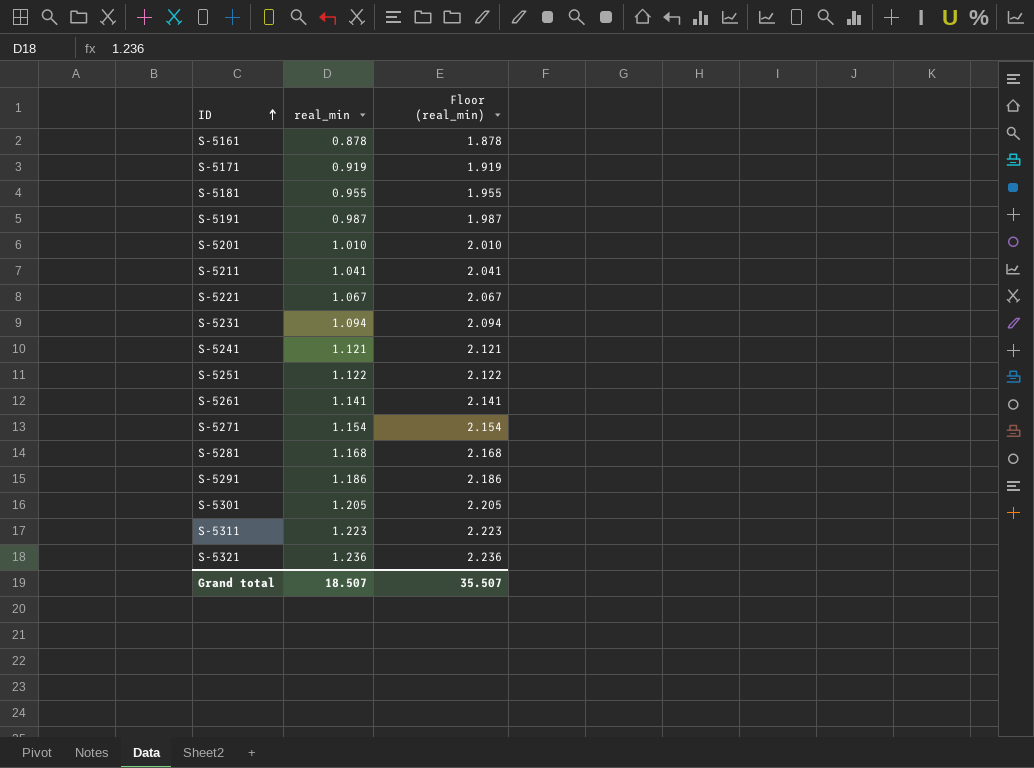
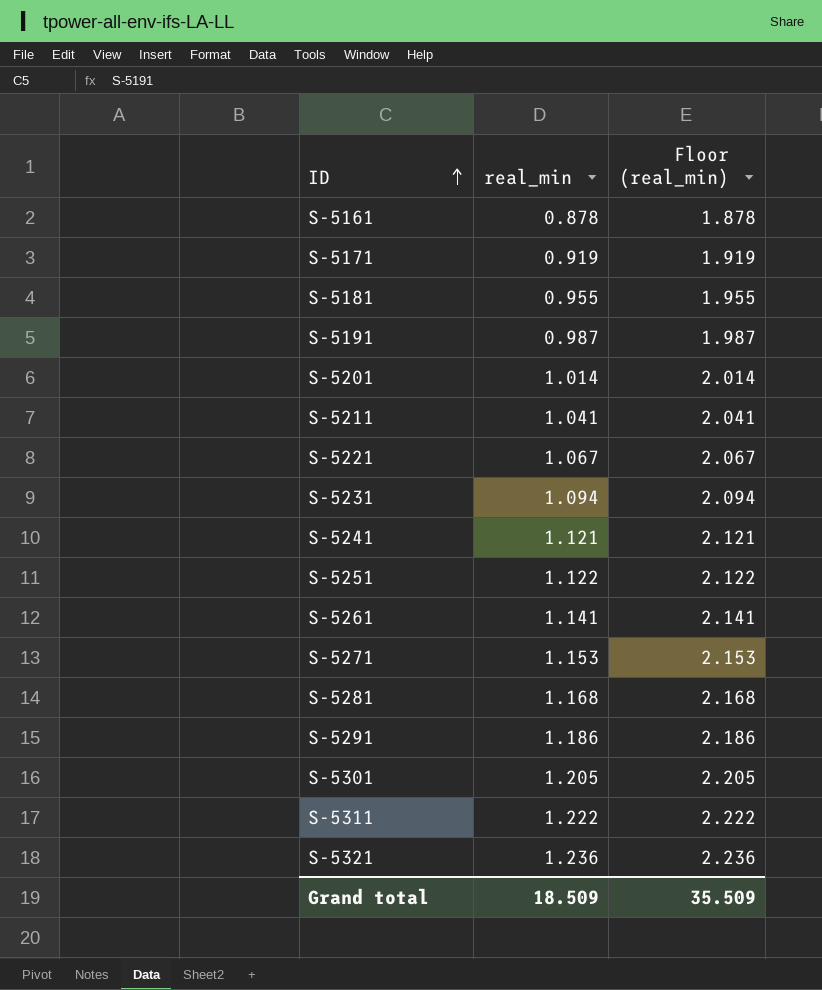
S-5201 | real_min: 1.010 -> 1.014
S-5201 | Floor (real_min): 2.010 -> 2.014
S-5271 | real_min: 1.154 -> 1.153
S-5271 | Floor (real_min): 2.154 -> 2.153
S-5311 | real_min: 1.223 -> 1.222
S-5311 | Floor (real_min): 2.223 -> 2.222
Grand total | real_min: 18.507 -> 18.509
Grand total | Floor (real_min): 35.507 -> 35.509

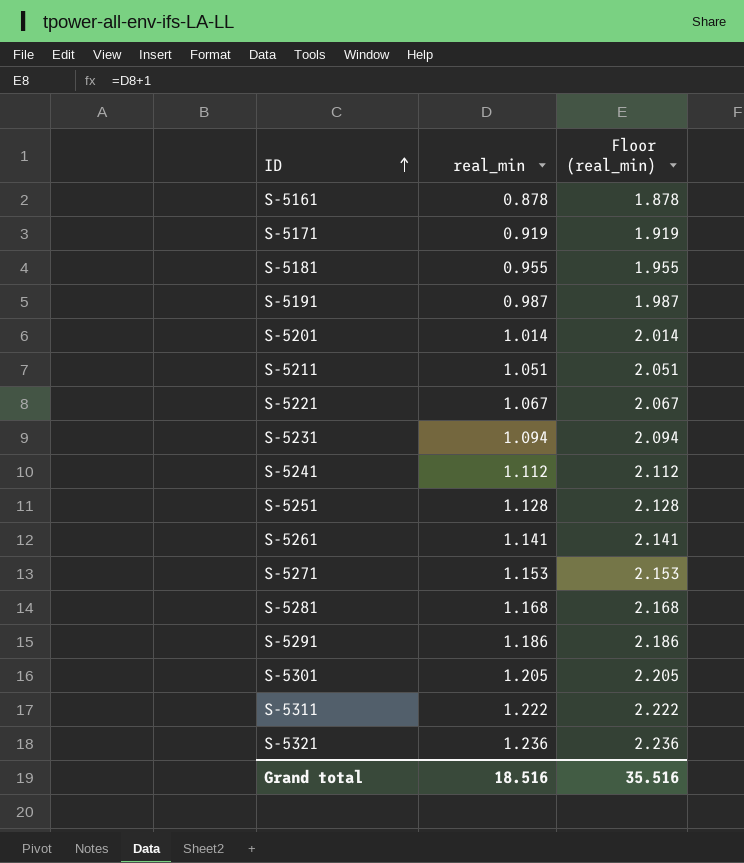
S-5211 | real_min: 1.041 -> 1.051
S-5211 | Floor (real_min): 2.041 -> 2.051
S-5241 | real_min: 1.121 -> 1.112
S-5241 | Floor (real_min): 2.121 -> 2.112
S-5251 | real_min: 1.122 -> 1.128
S-5251 | Floor (real_min): 2.122 -> 2.128
Grand total | real_min: 18.509 -> 18.516
Grand total | Floor (real_min): 35.509 -> 35.516

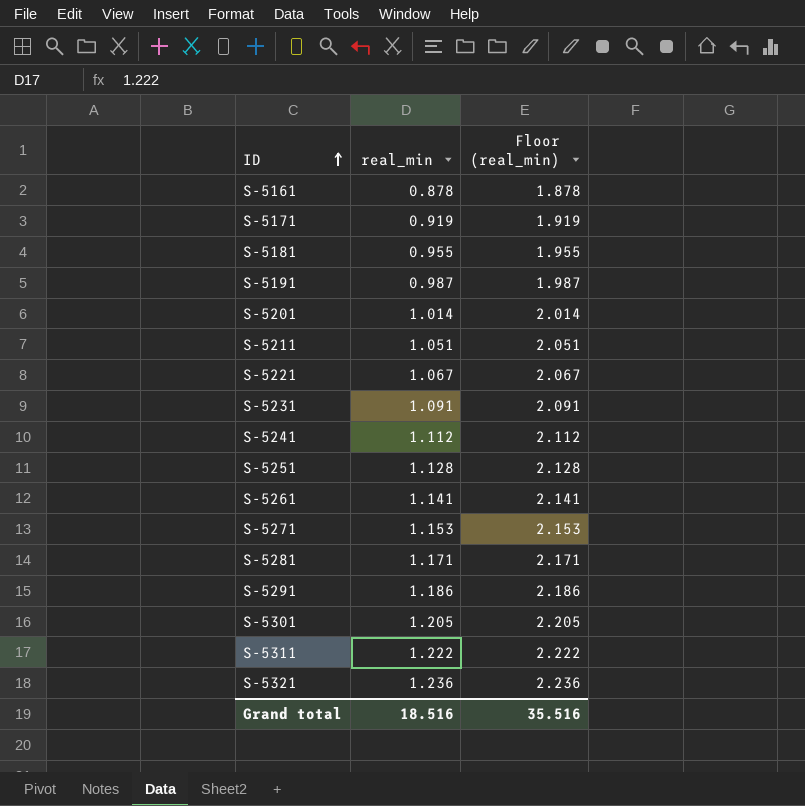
S-5231 | real_min: 1.094 -> 1.091
S-5231 | Floor (real_min): 2.094 -> 2.091
S-5281 | real_min: 1.168 -> 1.171
S-5281 | Floor (real_min): 2.168 -> 2.171

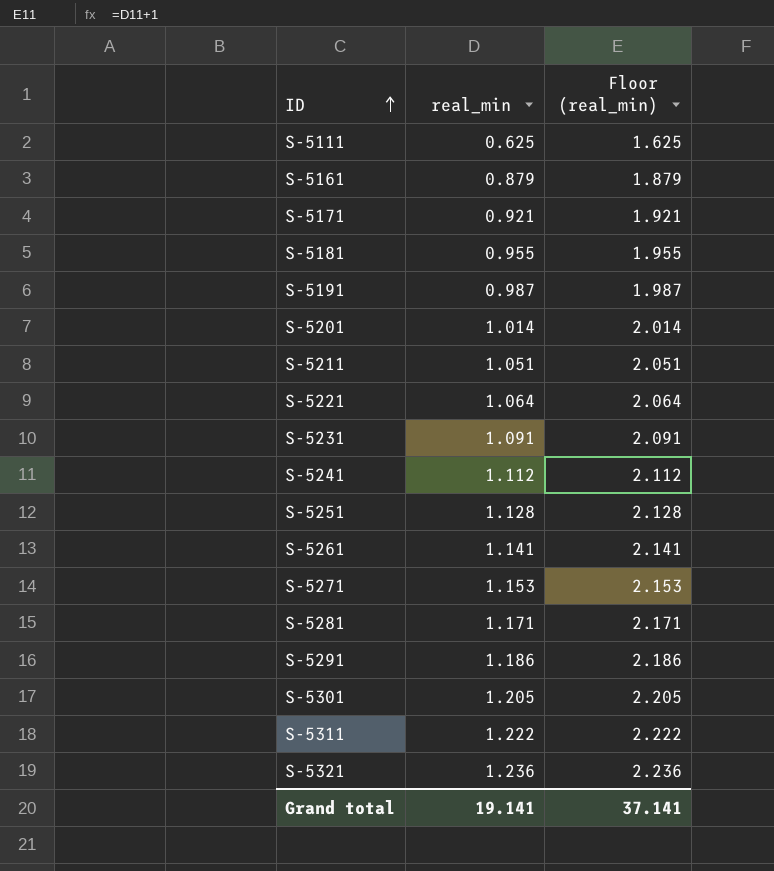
row S-5111: none -> 0.625 | 1.625
S-5161 | real_min: 0.878 -> 0.879
S-5161 | Floor (real_min): 1.878 -> 1.879
S-5171 | real_min: 0.919 -> 0.921
S-5171 | Floor (real_min): 1.919 -> 1.921
S-5221 | real_min: 1.067 -> 1.064
S-5221 | Floor (real_min): 2.067 -> 2.064
Grand total | real_min: 18.516 -> 19.141
Grand total | Floor (real_min): 35.516 -> 37.141

